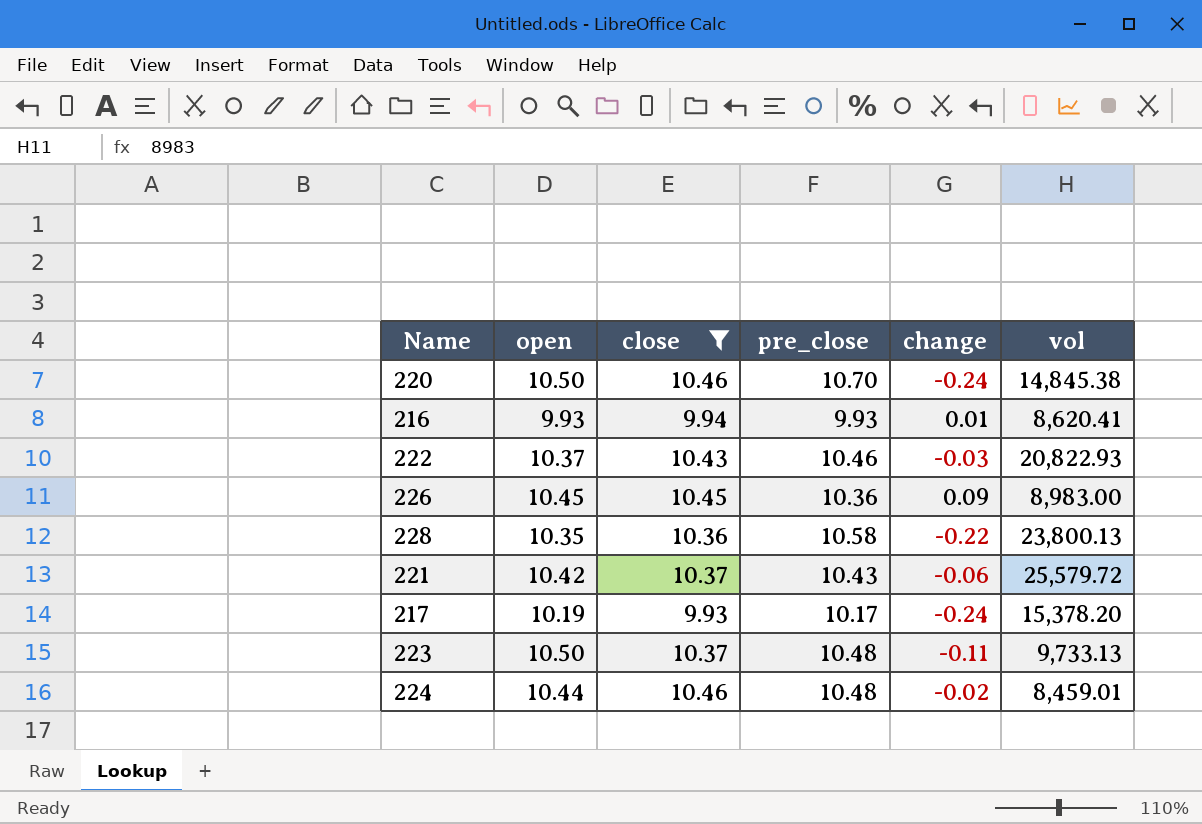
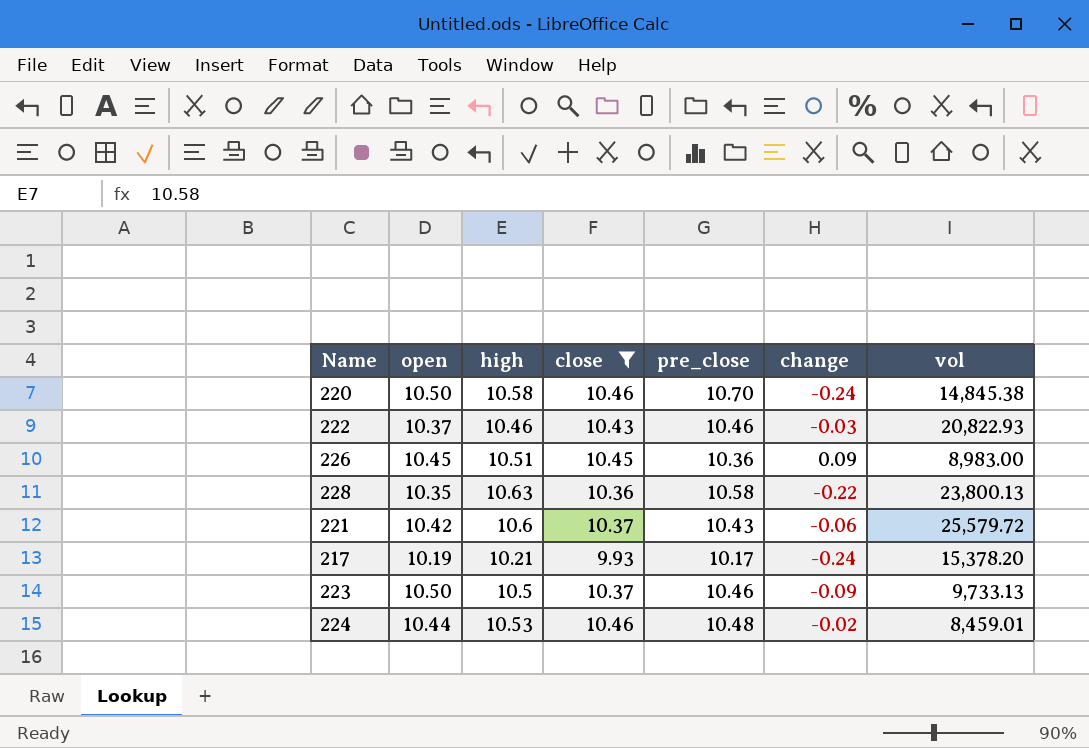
column high | position: none -> 3
row 216: 9.93 | 9.94 | 9.93 | 0.01 | 8,620.41 -> none
223 | pre_close: 10.48 -> 10.46
223 | change: -0.11 -> -0.09

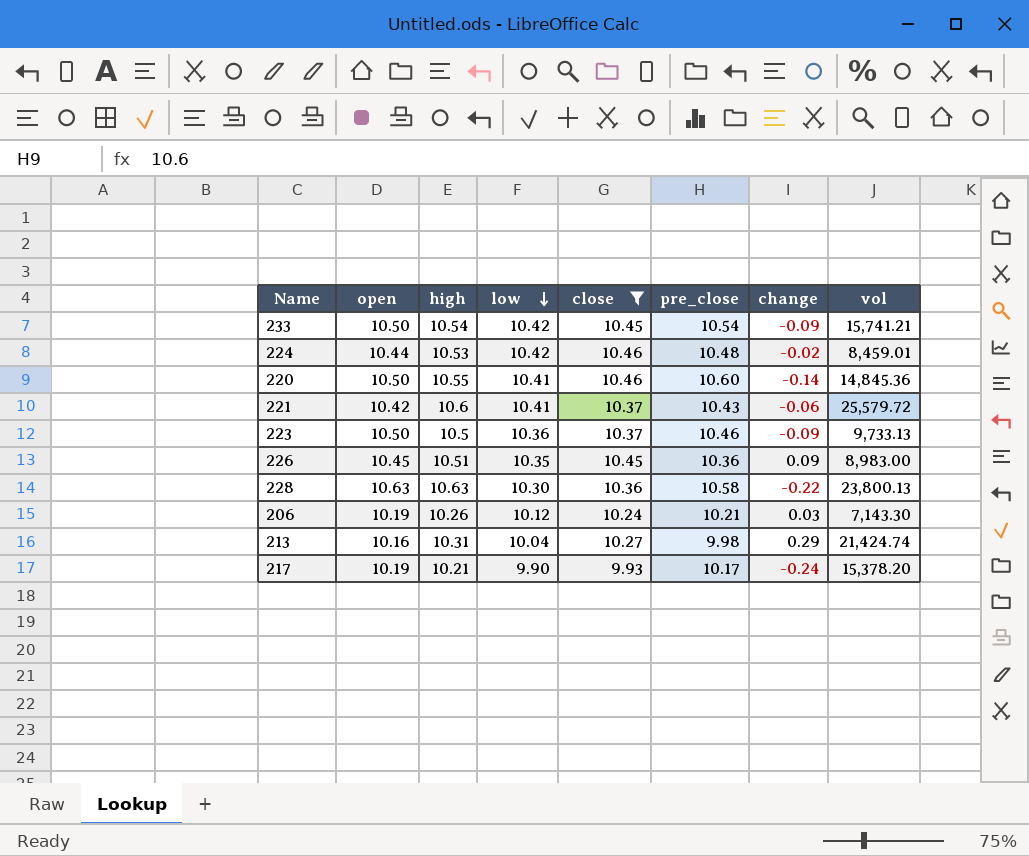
row order: none -> low descending
column low | position: none -> 4
row 222: 10.37 | 10.46 | 10.43 | 10.46 | -0.03 | 20,822.93 -> none
row 233: none -> 10.50 | 10.54 | 10.42 | 10.45 | 10.54 | -0.09 | 15,741.21
220 | high: 10.58 -> 10.55
220 | pre_close: 10.70 -> 10.60
220 | change: -0.24 -> -0.14
220 | vol: 14,845.38 -> 14,845.36
228 | open: 10.35 -> 10.63
row 206: none -> 10.19 | 10.26 | 10.12 | 10.24 | 10.21 | 0.03 | 7,143.30
row 213: none -> 10.16 | 10.31 | 10.04 | 10.27 | 9.98 | 0.29 | 21,424.74

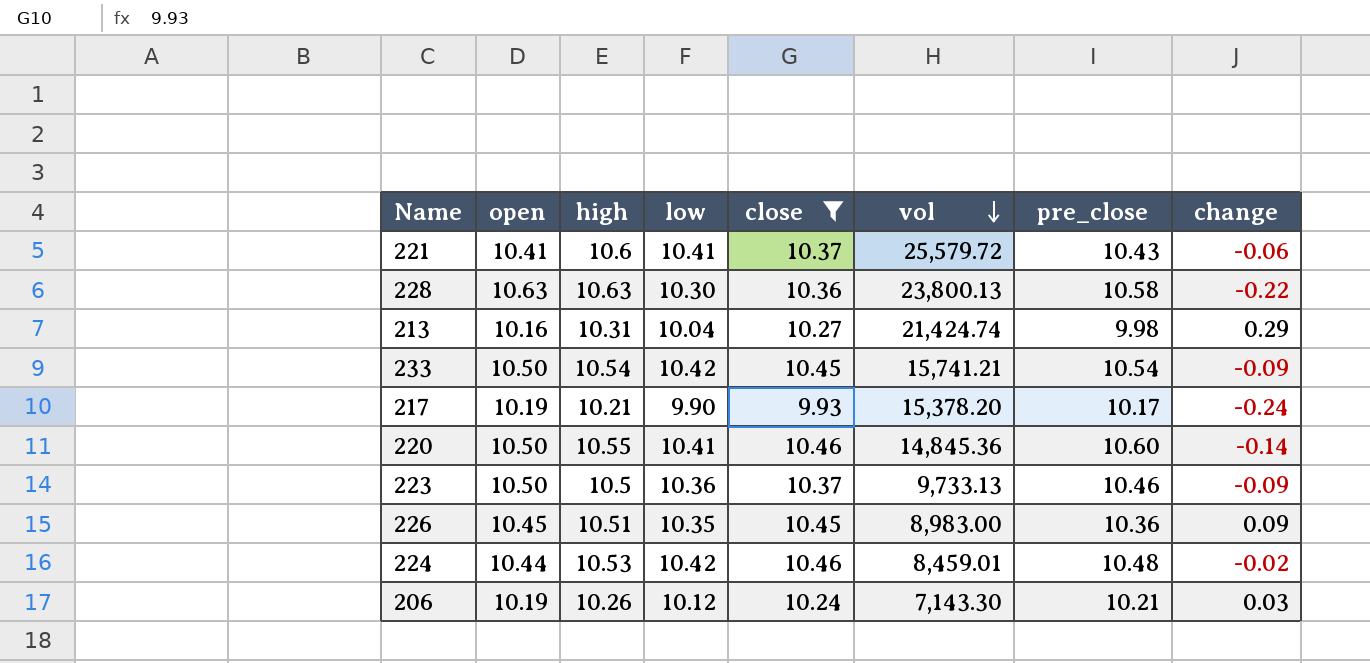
row order: low descending -> vol descending
column vol | position: 8 -> 6
221 | open: 10.42 -> 10.41

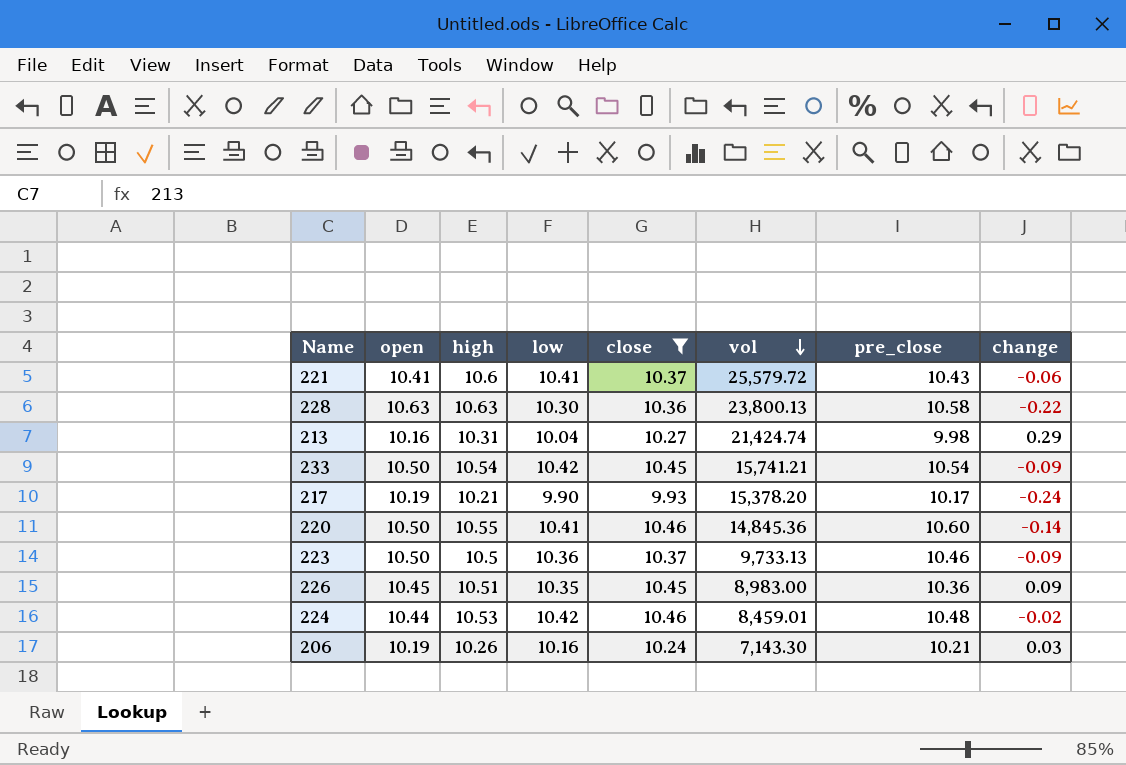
206 | low: 10.12 -> 10.16

